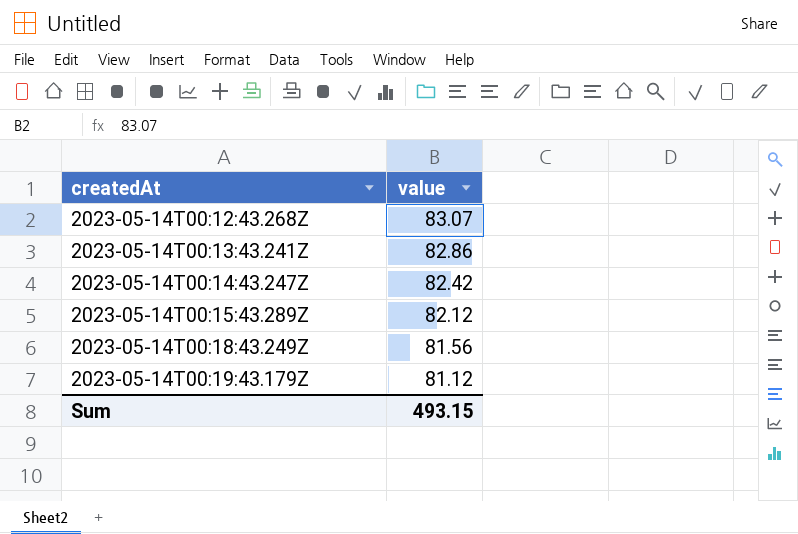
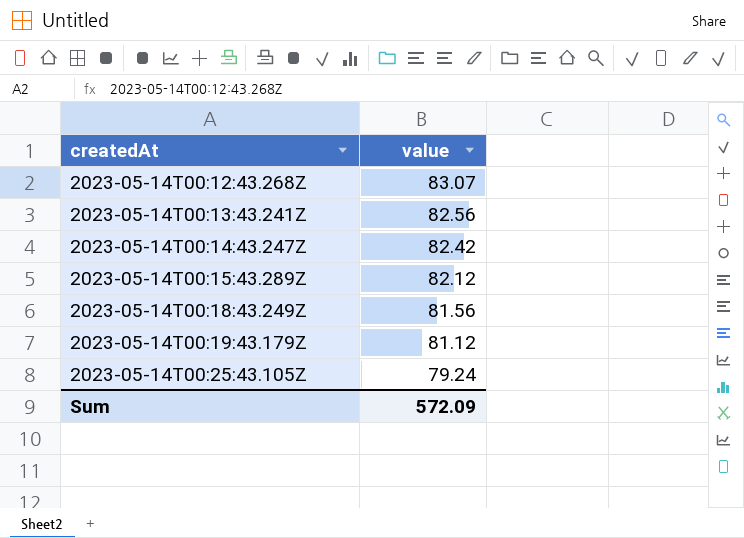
2023-05-14T00:13:43.241Z | value: 82.86 -> 82.56
row 2023-05-14T00:25:43.105Z: none -> 79.24
Sum | value: 493.15 -> 572.09

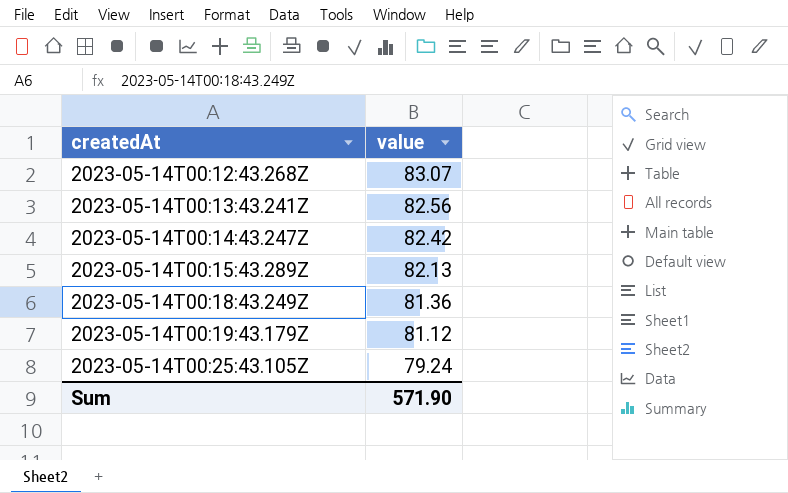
2023-05-14T00:15:43.289Z | value: 82.12 -> 82.13
2023-05-14T00:18:43.249Z | value: 81.56 -> 81.36
Sum | value: 572.09 -> 571.90

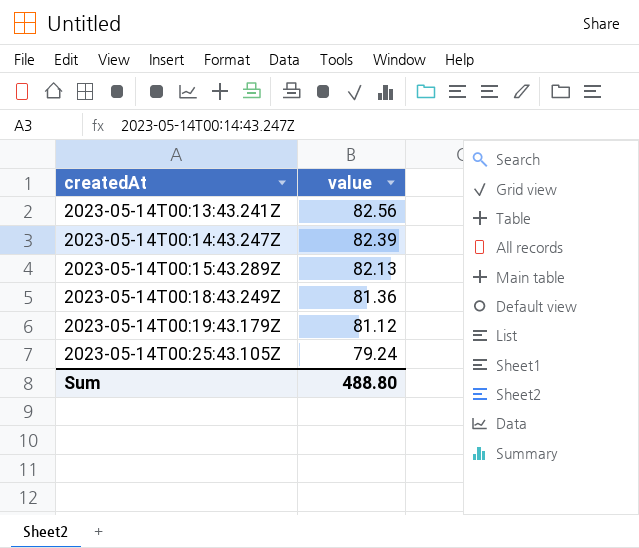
row 2023-05-14T00:12:43.268Z: 83.07 -> none
2023-05-14T00:14:43.247Z | value: 82.42 -> 82.39
Sum | value: 571.90 -> 488.80

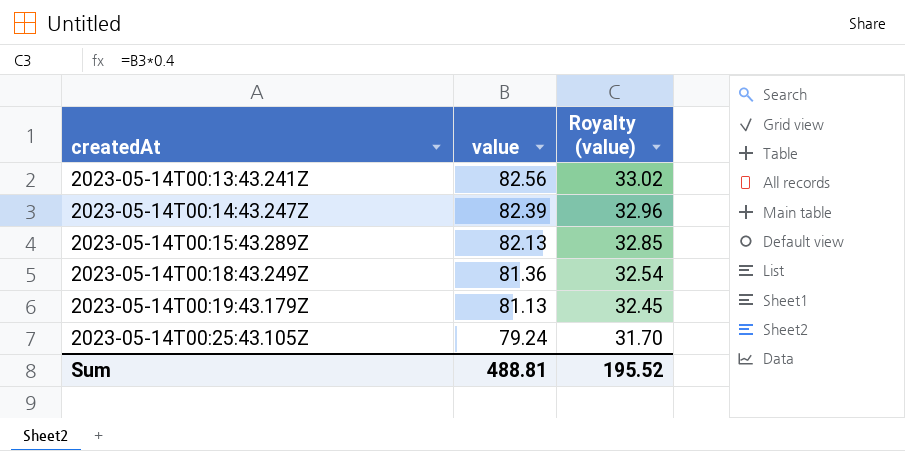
column Royalty (value) | formula: none -> [value] * 0.4
2023-05-14T00:19:43.179Z | value: 81.12 -> 81.13
Sum | value: 488.80 -> 488.81

